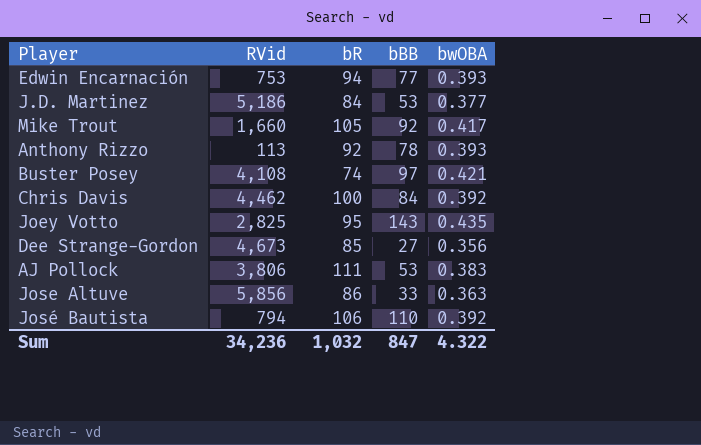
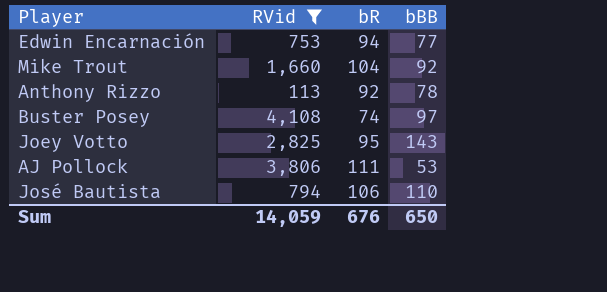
filter: none -> RVid <= 4,108
column bwOBA | position: 5 -> none
Mike Trout | bR: 105 -> 104
Sum | RVid: 34,236 -> 14,059
Sum | bR: 1,032 -> 676
Sum | bBB: 847 -> 650

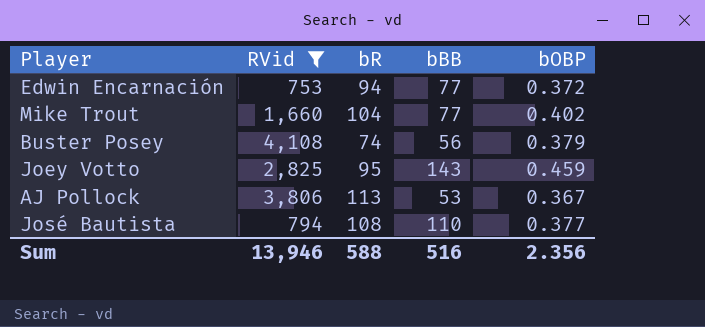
column bOBP | position: none -> 5
row Anthony Rizzo: 113 | 92 | 78 -> none
Mike Trout | bBB: 92 -> 77
Buster Posey | bBB: 97 -> 56
AJ Pollock | bR: 111 -> 113
José Bautista | bR: 106 -> 108
Sum | RVid: 14,059 -> 13,946
Sum | bR: 676 -> 588
Sum | bBB: 650 -> 516

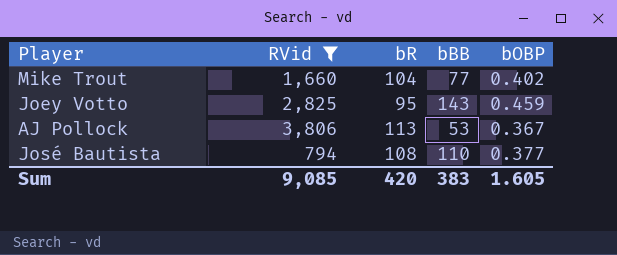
row Edwin Encarnación: 753 | 94 | 77 | 0.372 -> none
row Buster Posey: 4,108 | 74 | 56 | 0.379 -> none
Sum | RVid: 13,946 -> 9,085
Sum | bR: 588 -> 420
Sum | bBB: 516 -> 383
Sum | bOBP: 2.356 -> 1.605

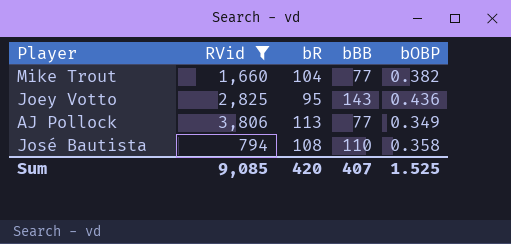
Mike Trout | bOBP: 0.402 -> 0.382
Joey Votto | bOBP: 0.459 -> 0.436
AJ Pollock | bBB: 53 -> 77
AJ Pollock | bOBP: 0.367 -> 0.349
José Bautista | bOBP: 0.377 -> 0.358
Sum | bBB: 383 -> 407
Sum | bOBP: 1.605 -> 1.525

